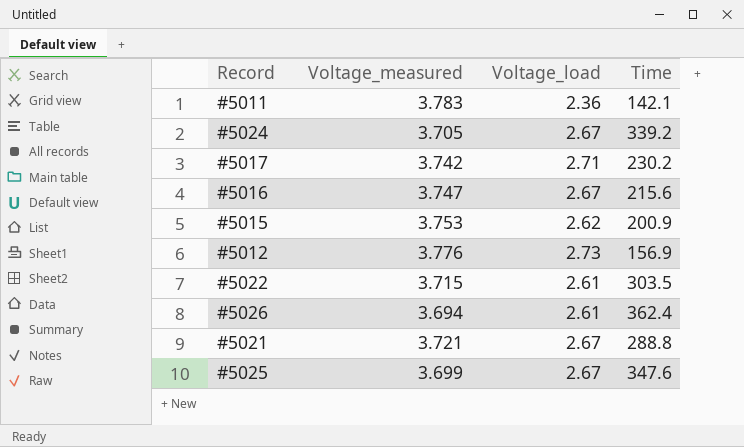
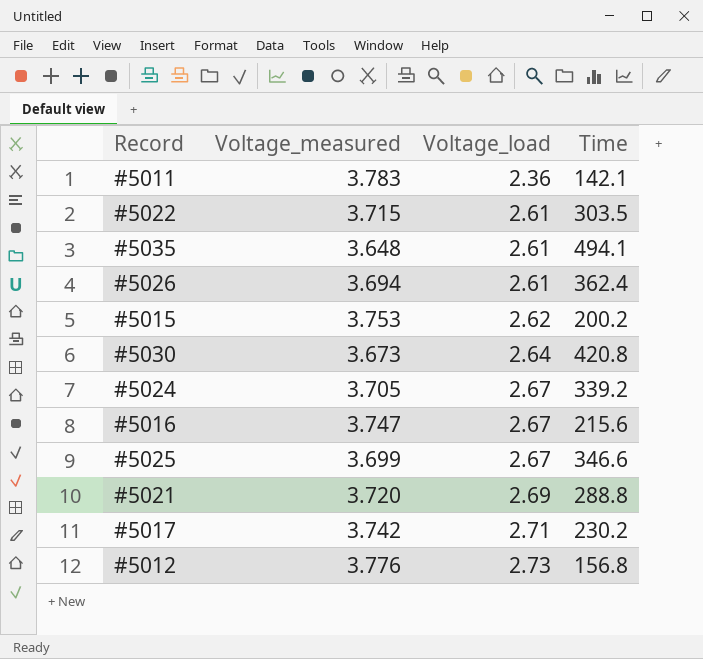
row order: none -> Voltage_load ascending
row #5035: none -> 3.648 | 2.61 | 494.1
#5015 | Time: 200.9 -> 200.2
row #5030: none -> 3.673 | 2.64 | 420.8
#5025 | Time: 347.6 -> 346.6
#5021 | Voltage_measured: 3.721 -> 3.720
#5021 | Voltage_load: 2.67 -> 2.69
#5012 | Time: 156.9 -> 156.8

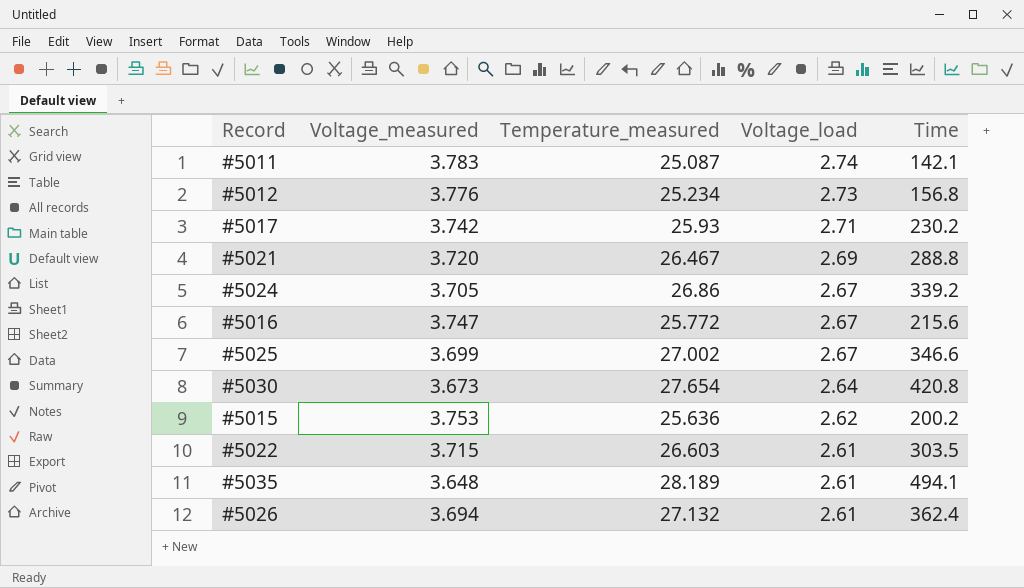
row order: Voltage_load ascending -> Voltage_load descending
column Temperature_measured | position: none -> 3
#5011 | Voltage_load: 2.36 -> 2.74

